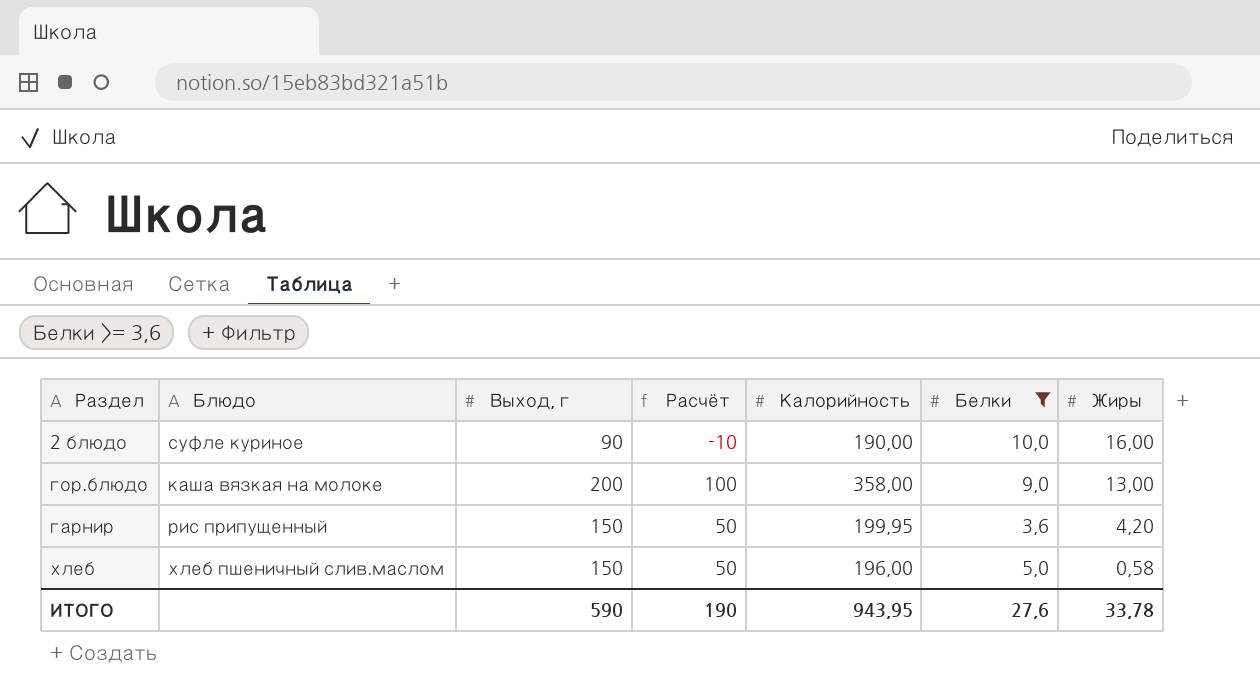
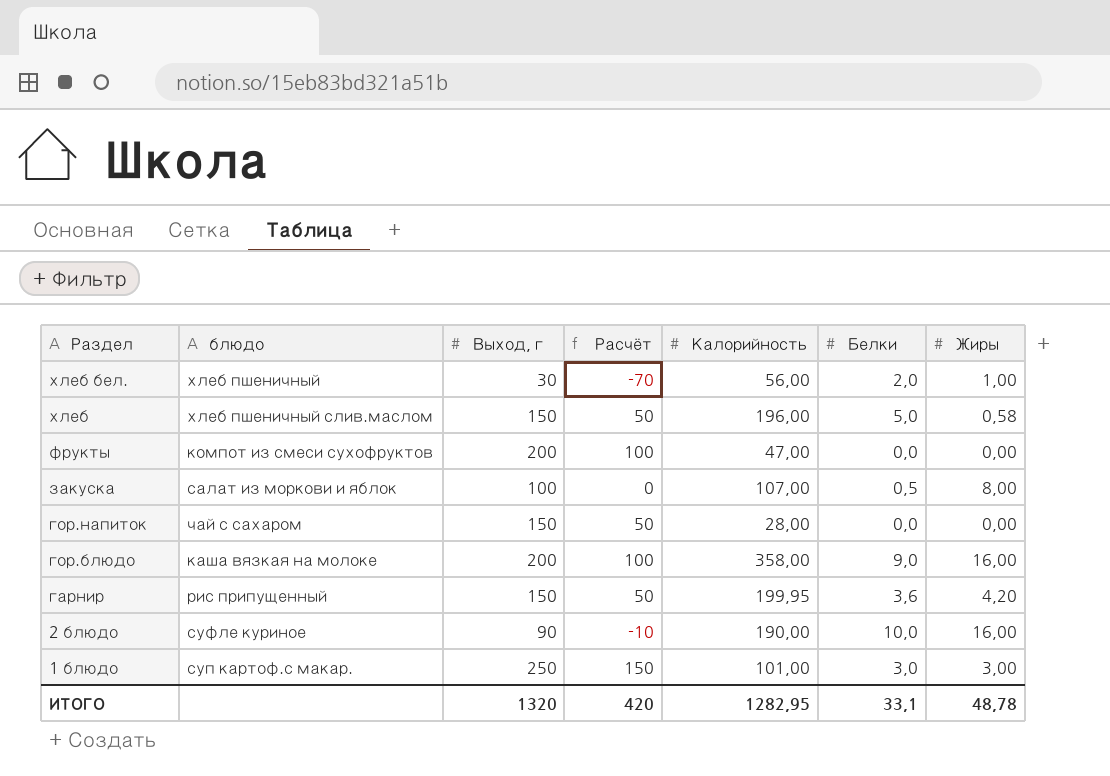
filter: Белки >= 3,6 -> none
row order: Жиры descending -> Раздел descending
column name: Блюдо -> блюдо
гор.блюдо | Жиры: 13,00 -> 16,00
ИТОГО | Выход, г: 590 -> 1320
ИТОГО | Расчёт: 190 -> 420
ИТОГО | Калорийность: 943,95 -> 1282,95
ИТОГО | Белки: 27,6 -> 33,1
ИТОГО | Жиры: 33,78 -> 48,78

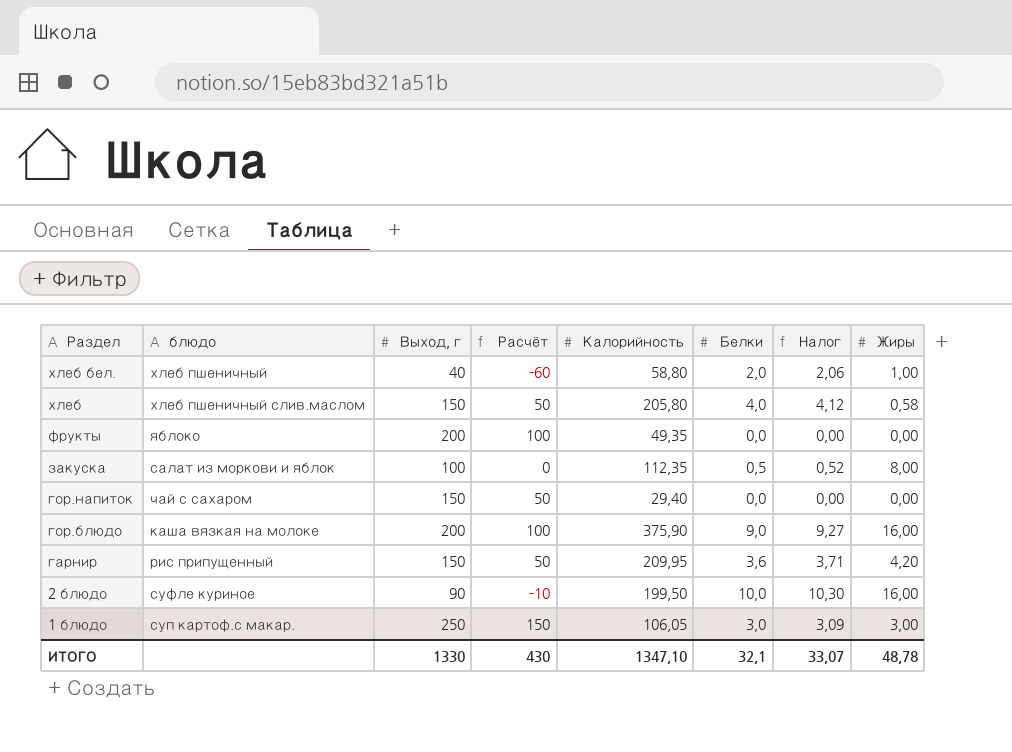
column Налог | formula: none -> [Белки] * 1,03
хлеб бел. | Выход, г: 30 -> 40
хлеб бел. | Расчёт: -70 -> -60
хлеб бел. | Калорийность: 56,00 -> 58,80
хлеб | Калорийность: 196,00 -> 205,80
хлеб | Белки: 5,0 -> 4,0
фрукты | блюдо: компот из смеси сухофруктов -> яблоко
фрукты | Калорийность: 47,00 -> 49,35
закуска | Калорийность: 107,00 -> 112,35
гор.напиток | Калорийность: 28,00 -> 29,40
гор.блюдо | Калорийность: 358,00 -> 375,90
гарнир | Калорийность: 199,95 -> 209,95
2 блюдо | Калорийность: 190,00 -> 199,50
1 блюдо | Калорийность: 101,00 -> 106,05
ИТОГО | Выход, г: 1320 -> 1330
ИТОГО | Расчёт: 420 -> 430
ИТОГО | Калорийность: 1282,95 -> 1347,10
ИТОГО | Белки: 33,1 -> 32,1

